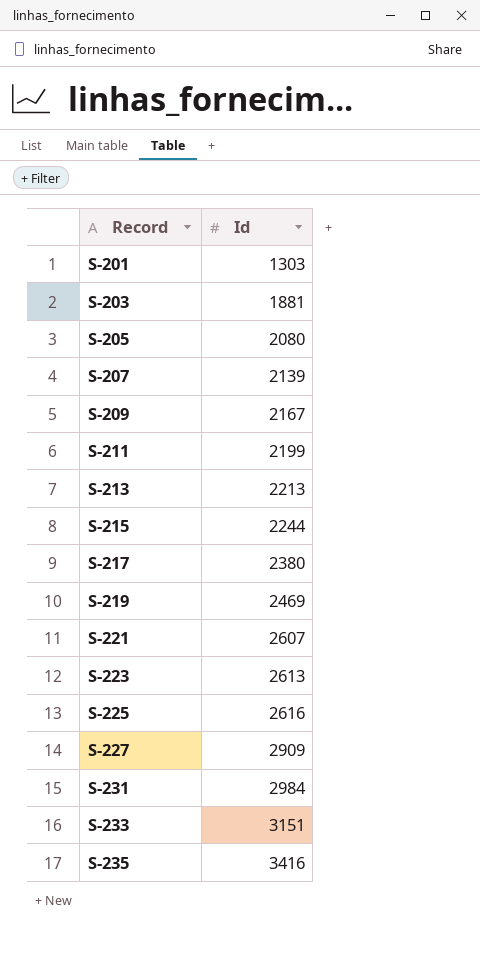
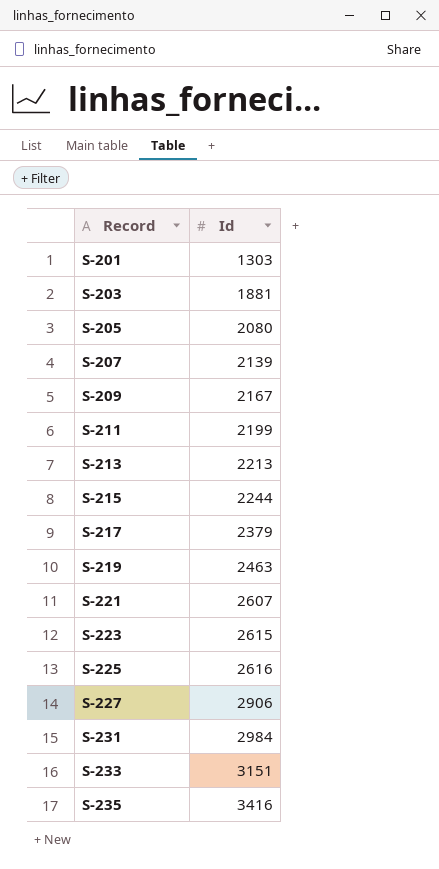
S-217 | Id: 2380 -> 2379
S-219 | Id: 2469 -> 2463
S-223 | Id: 2613 -> 2615
S-227 | Id: 2909 -> 2906

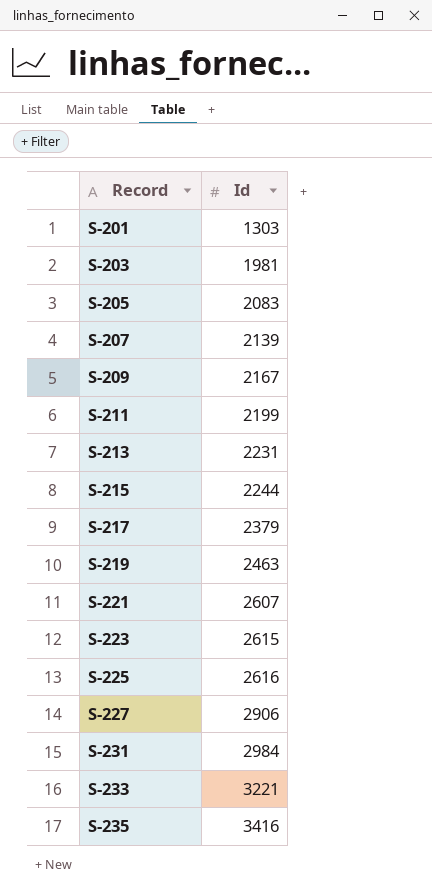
S-203 | Id: 1881 -> 1981
S-205 | Id: 2080 -> 2083
S-213 | Id: 2213 -> 2231
S-233 | Id: 3151 -> 3221

